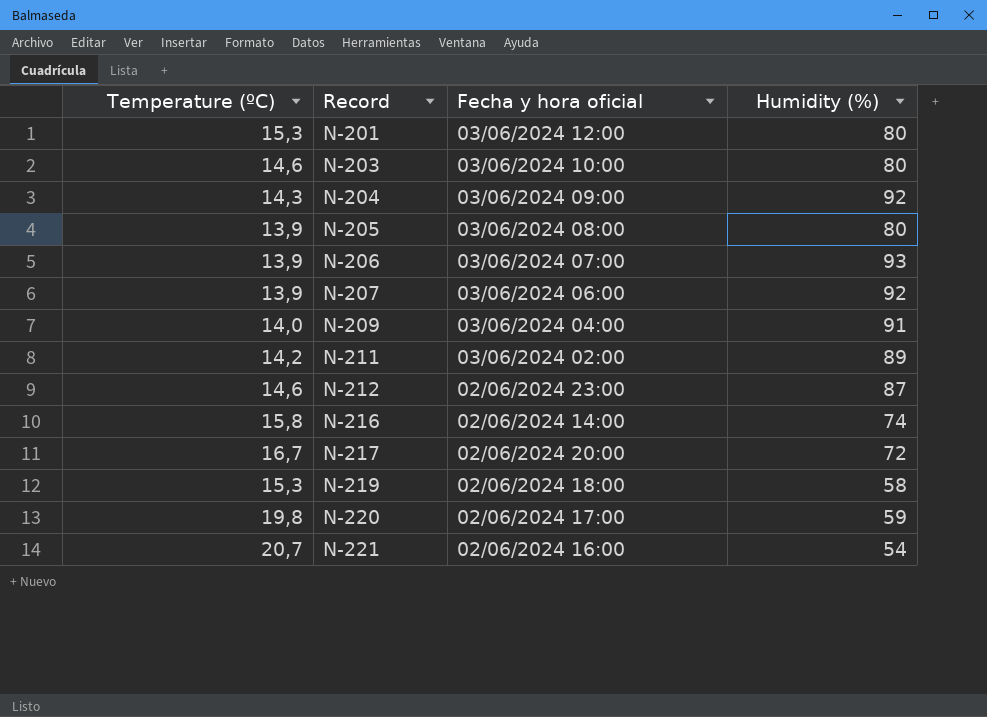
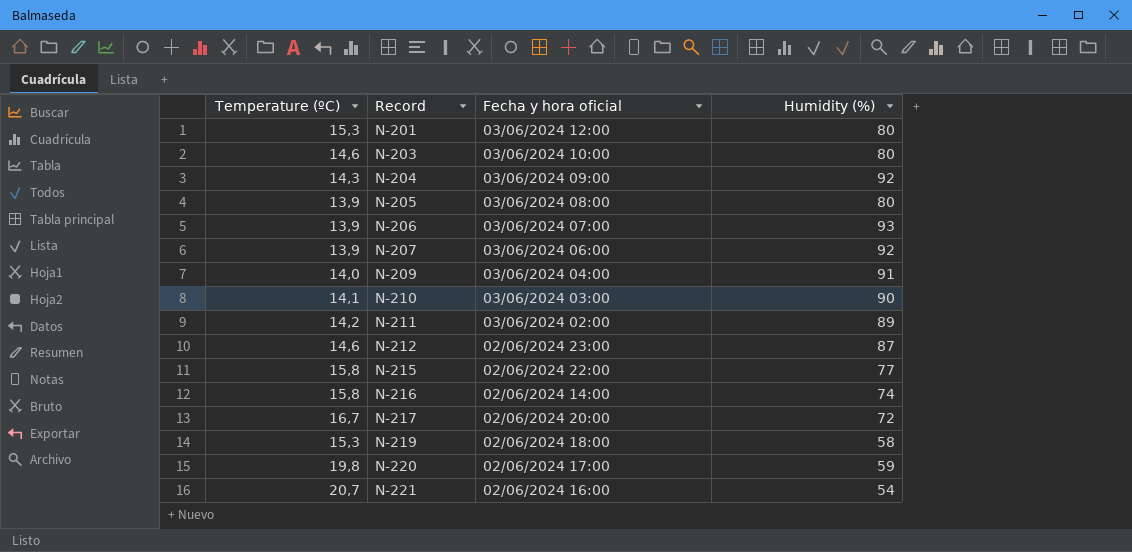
row N-210: none -> 14,1 | 03/06/2024 03:00 | 90
row N-215: none -> 15,8 | 02/06/2024 22:00 | 77

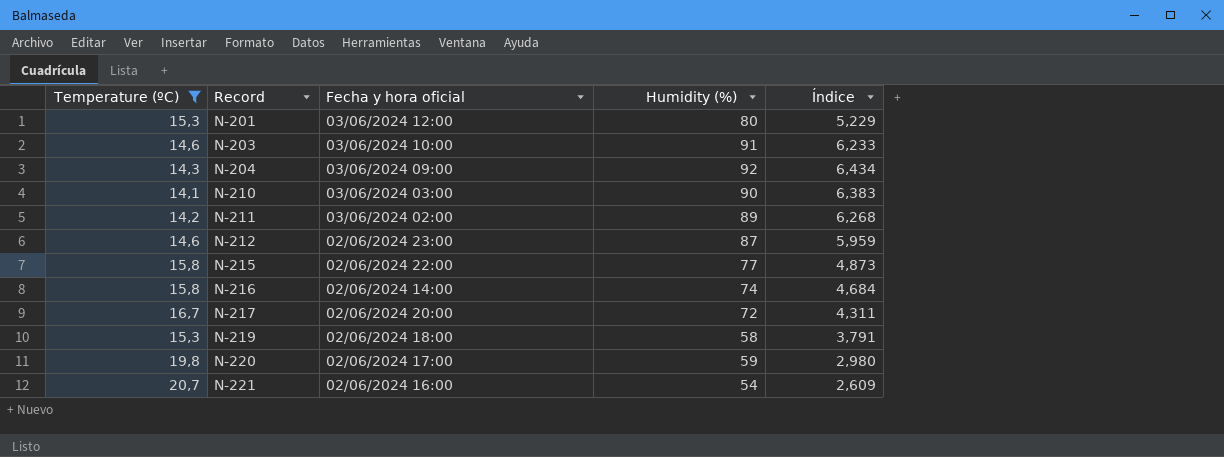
filter: none -> Temperature (ºC) >= 14,1
column Índice | formula: none -> [Humidity (%)] / [Temperature (ºC)]
N-203 | Humidity (%): 80 -> 91

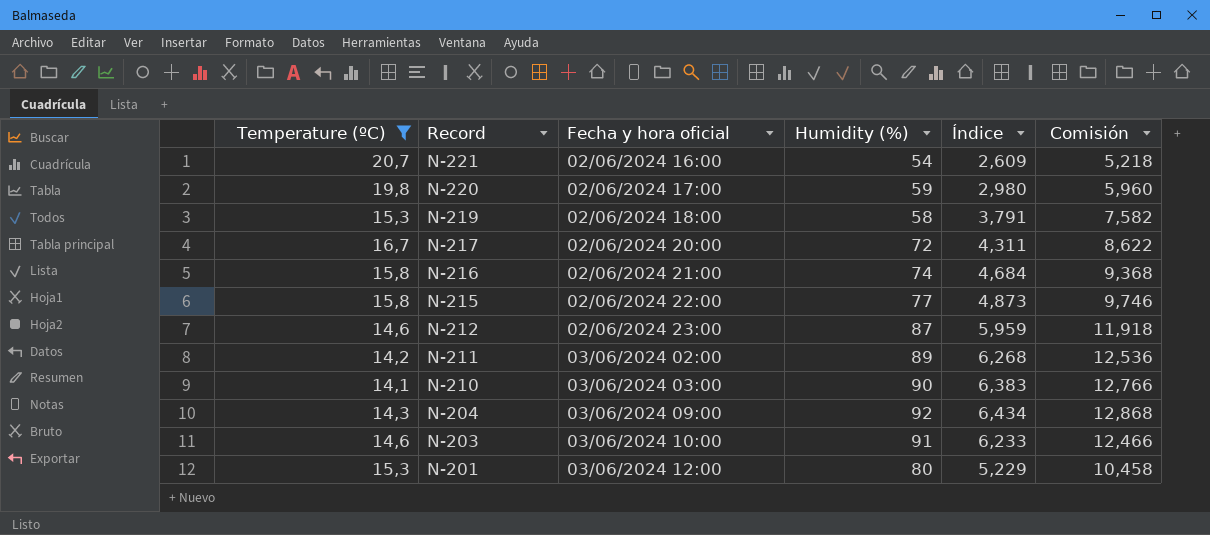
row order: Record ascending -> Record descending
column Comisión | formula: none -> [Índice] * 2
N-216 | Fecha y hora oficial: 02/06/2024 14:00 -> 02/06/2024 21:00

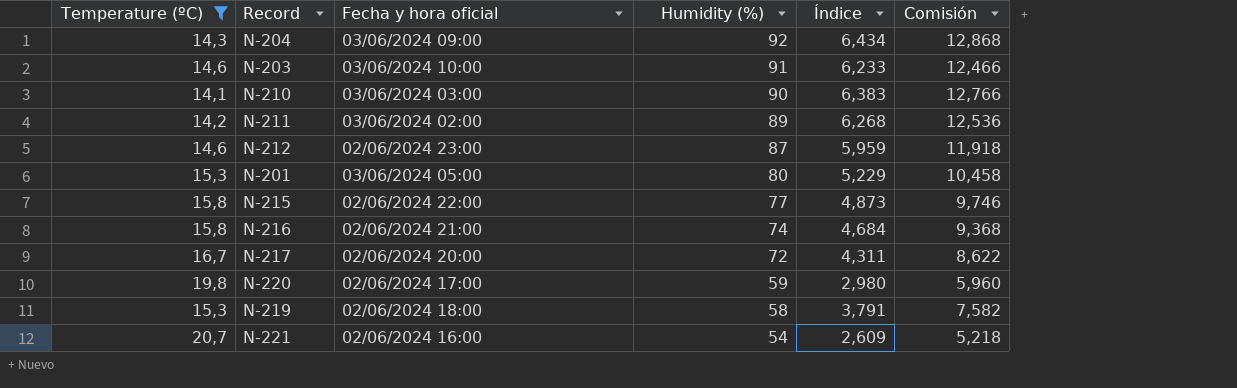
row order: Record descending -> Humidity (%) descending
N-201 | Fecha y hora oficial: 03/06/2024 12:00 -> 03/06/2024 05:00

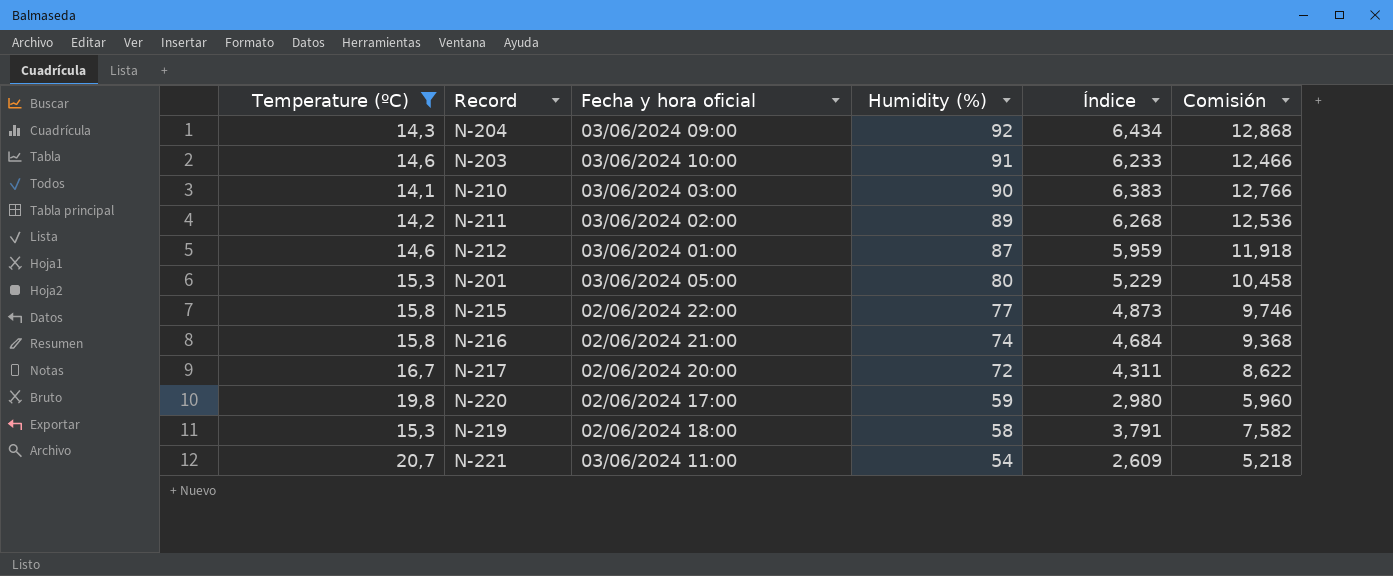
N-212 | Fecha y hora oficial: 02/06/2024 23:00 -> 03/06/2024 01:00
N-221 | Fecha y hora oficial: 02/06/2024 16:00 -> 03/06/2024 11:00

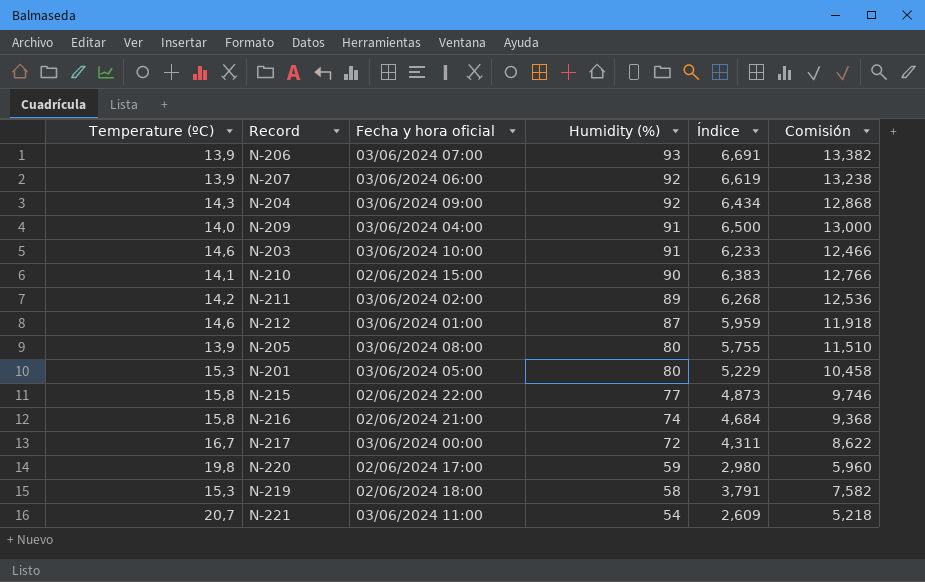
filter: Temperature (ºC) >= 14,1 -> none
N-210 | Fecha y hora oficial: 03/06/2024 03:00 -> 02/06/2024 15:00
N-217 | Fecha y hora oficial: 02/06/2024 20:00 -> 03/06/2024 00:00

